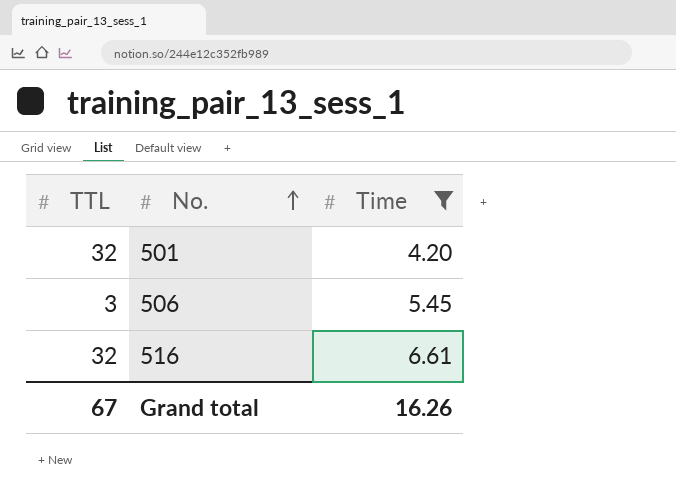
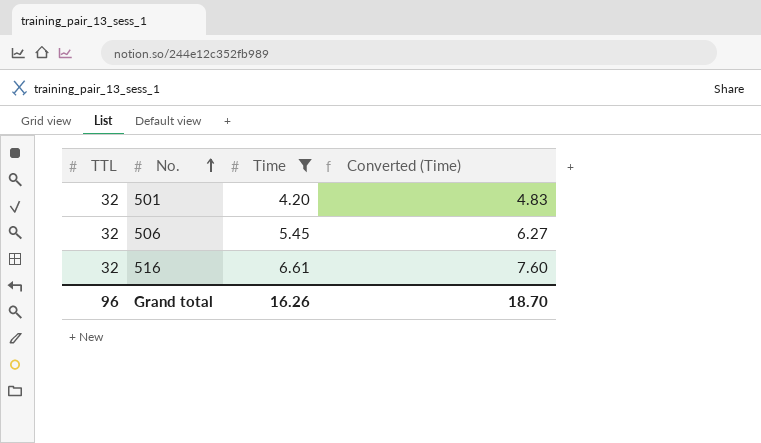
column Converted (Time) | formula: none -> [Time] * 1.15
506 | TTL: 3 -> 32
Grand total | TTL: 67 -> 96

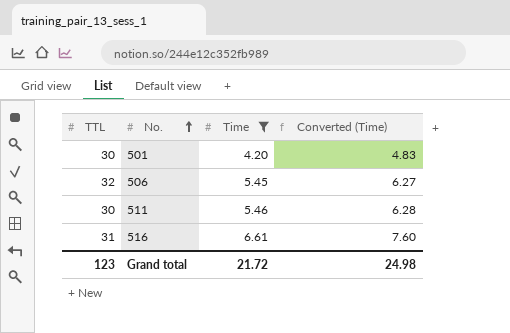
501 | TTL: 32 -> 30
row 511: none -> 30 | 5.46 | 6.28
516 | TTL: 32 -> 31
Grand total | TTL: 96 -> 123
Grand total | Time: 16.26 -> 21.72
Grand total | Converted (Time): 18.70 -> 24.98

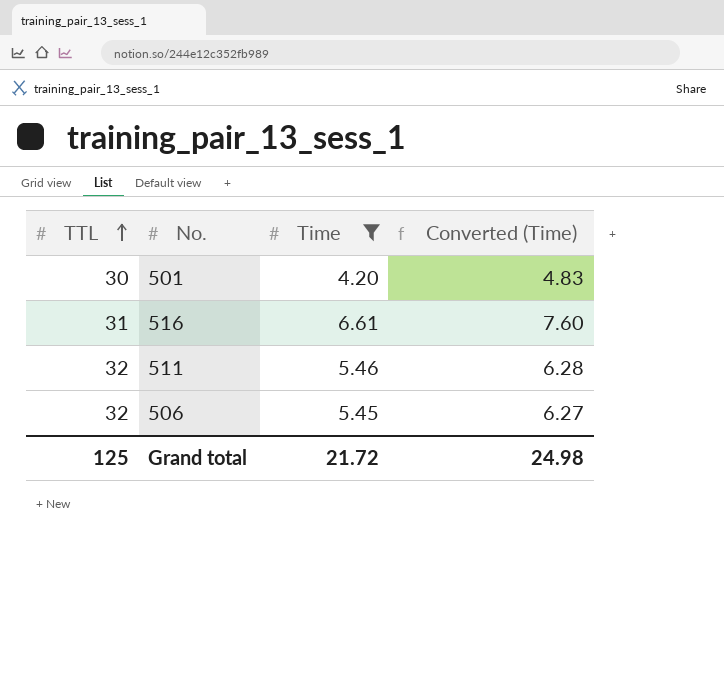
row order: No. ascending -> TTL ascending
511 | TTL: 30 -> 32
Grand total | TTL: 123 -> 125

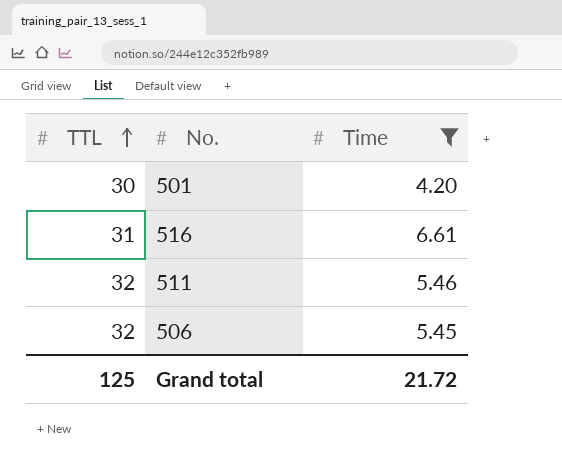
column Converted (Time) | formula: [Time] * 1.15 -> none

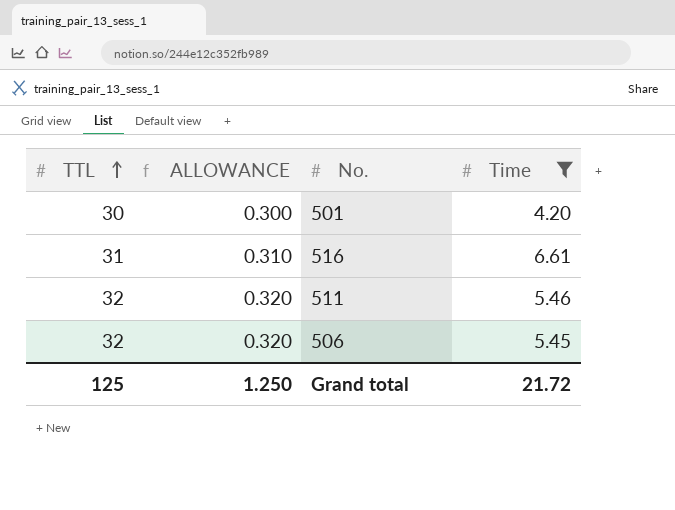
column ALLOWANCE | formula: none -> [TTL] * 0.01

